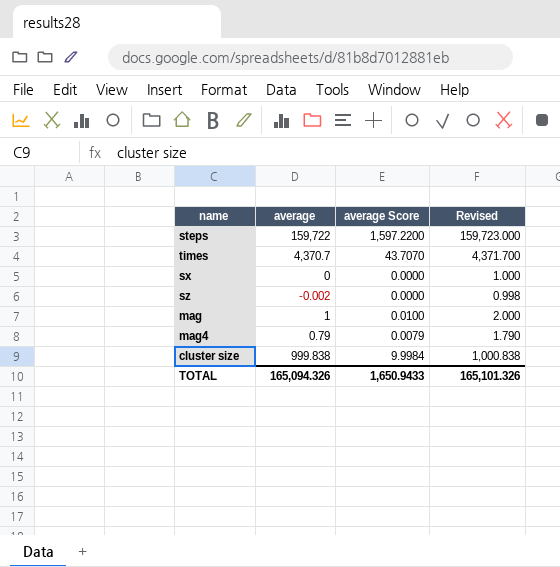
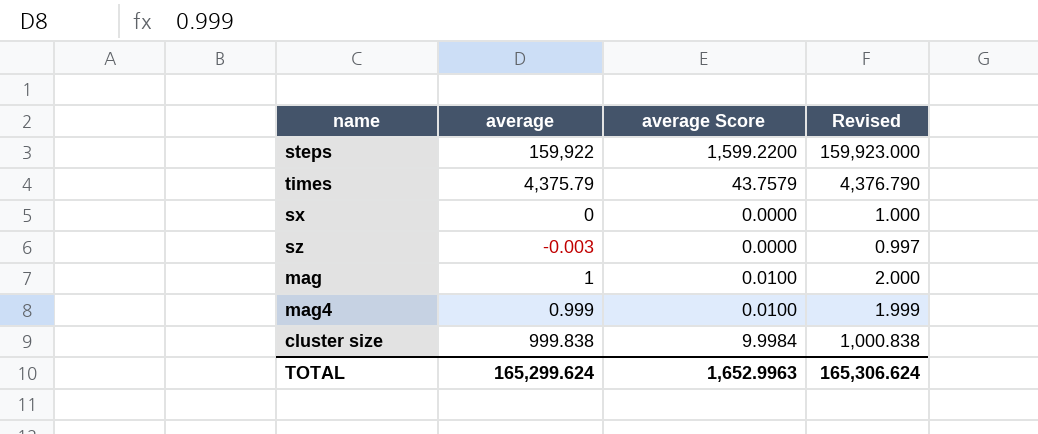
steps | average: 159,722 -> 159,922
steps | average Score: 1,597.2200 -> 1,599.2200
steps | Revised: 159,723.000 -> 159,923.000
times | average: 4,370.7 -> 4,375.79
times | average Score: 43.7070 -> 43.7579
times | Revised: 4,371.700 -> 4,376.790
sz | average: -0.002 -> -0.003
sz | Revised: 0.998 -> 0.997
mag4 | average: 0.79 -> 0.999
mag4 | average Score: 0.0079 -> 0.0100
mag4 | Revised: 1.790 -> 1.999
TOTAL | average: 165,094.326 -> 165,299.624
TOTAL | average Score: 1,650.9433 -> 1,652.9963
TOTAL | Revised: 165,101.326 -> 165,306.624

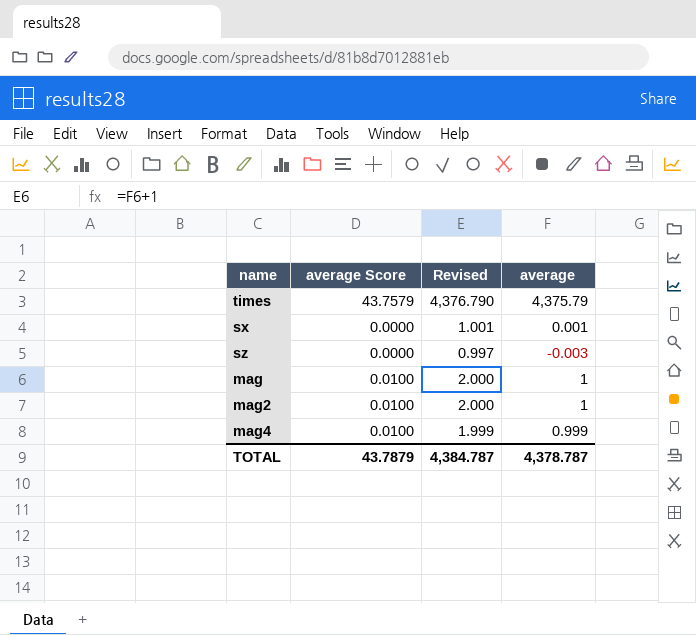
column average | position: 2 -> 4
row steps: 159,922 | 1,599.2200 | 159,923.000 -> none
row cluster size: 999.838 | 9.9984 | 1,000.838 -> none
sx | Revised: 1.000 -> 1.001
sx | average: 0 -> 0.001
row mag2: none -> 0.0100 | 2.000 | 1
TOTAL | average Score: 1,652.9963 -> 43.7879
TOTAL | Revised: 165,306.624 -> 4,384.787
TOTAL | average: 165,299.624 -> 4,378.787

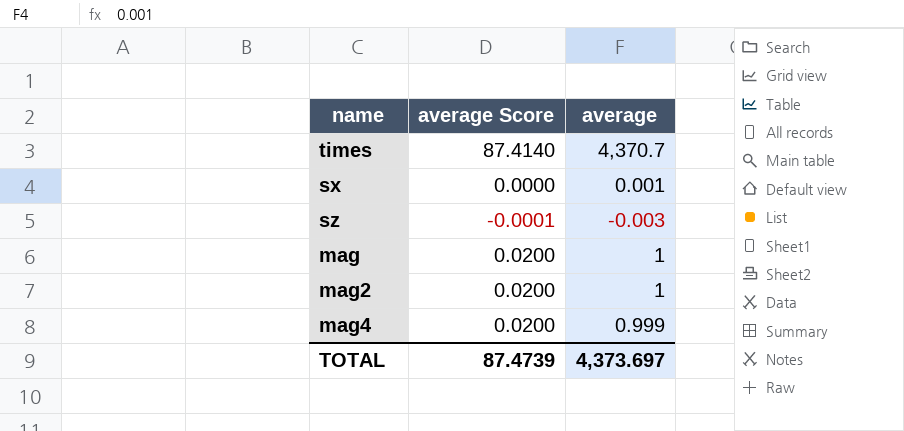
column Revised | formula: [average] + 1 -> none
column average Score | formula: [average] * 0.01 -> [average] * 0.02
times | average: 4,375.79 -> 4,370.7
TOTAL | average Score: 43.7879 -> 87.4739
TOTAL | average: 4,378.787 -> 4,373.697

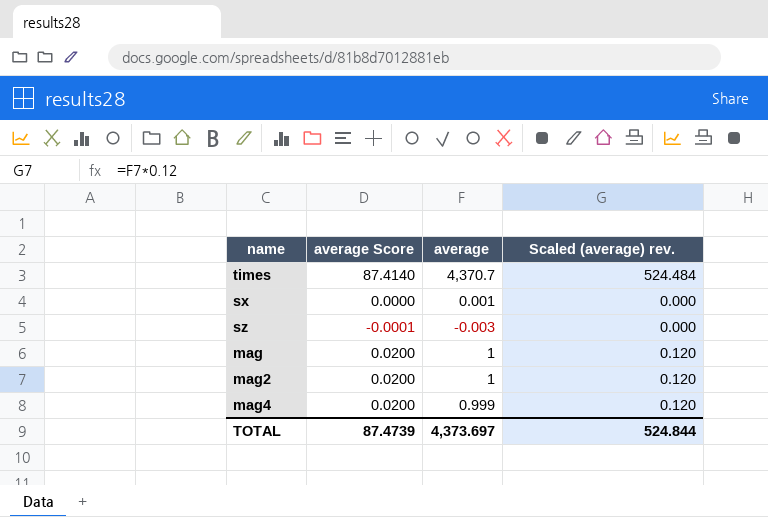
column Scaled (average) rev. | formula: none -> [average] * 0.12

